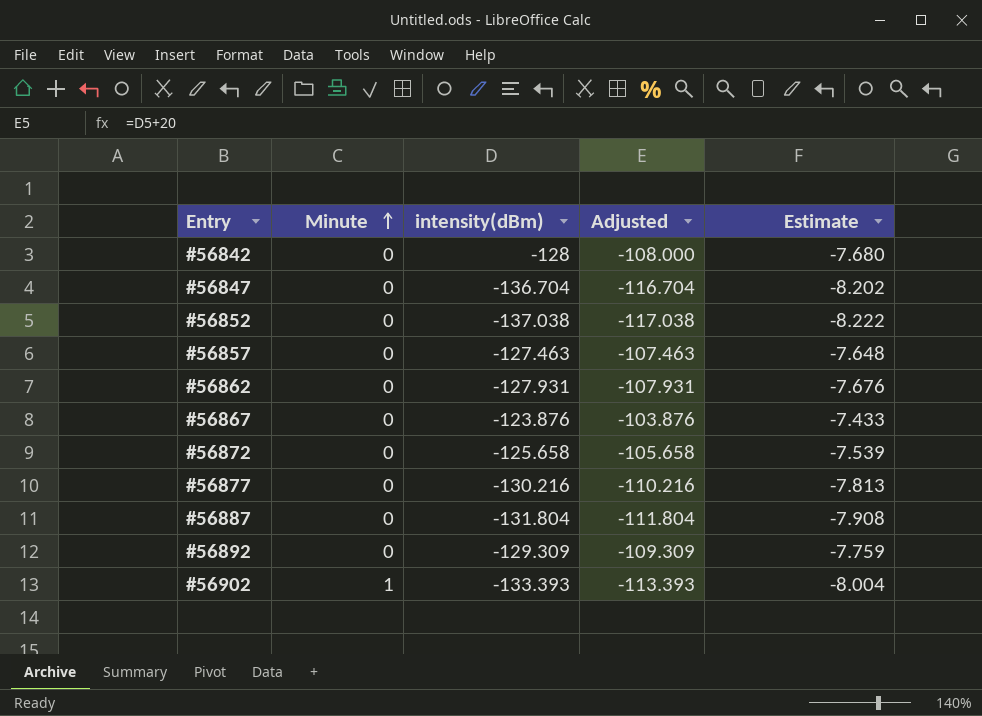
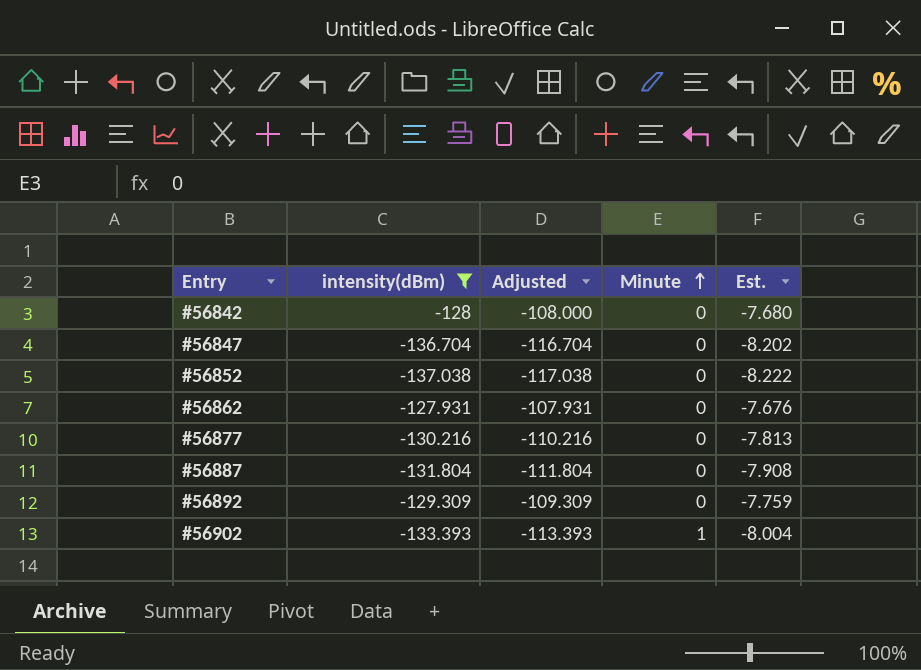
filter: none -> intensity(dBm) <= -127.931
column Minute | position: 2 -> 4
column name: Estimate -> Est.

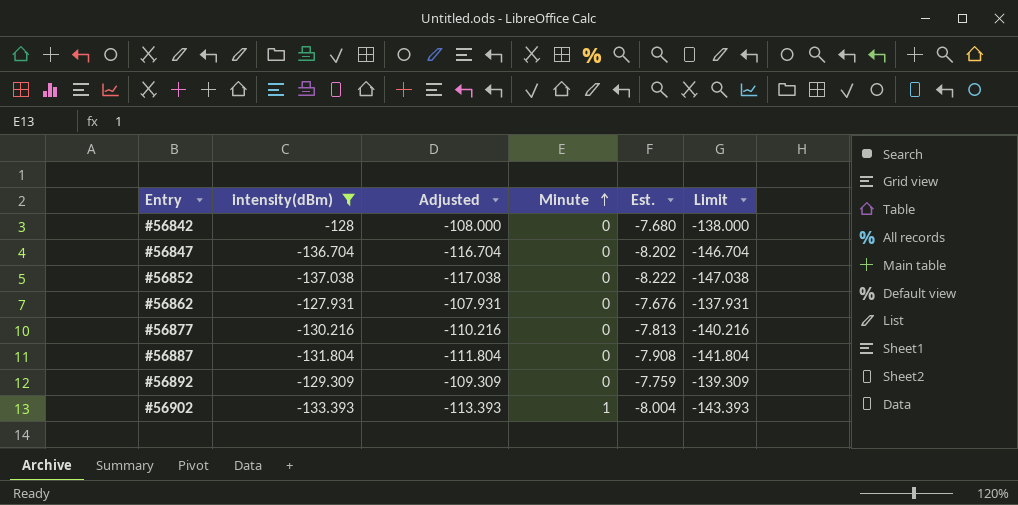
column Limit | formula: none -> [intensity(dBm)] - 10

